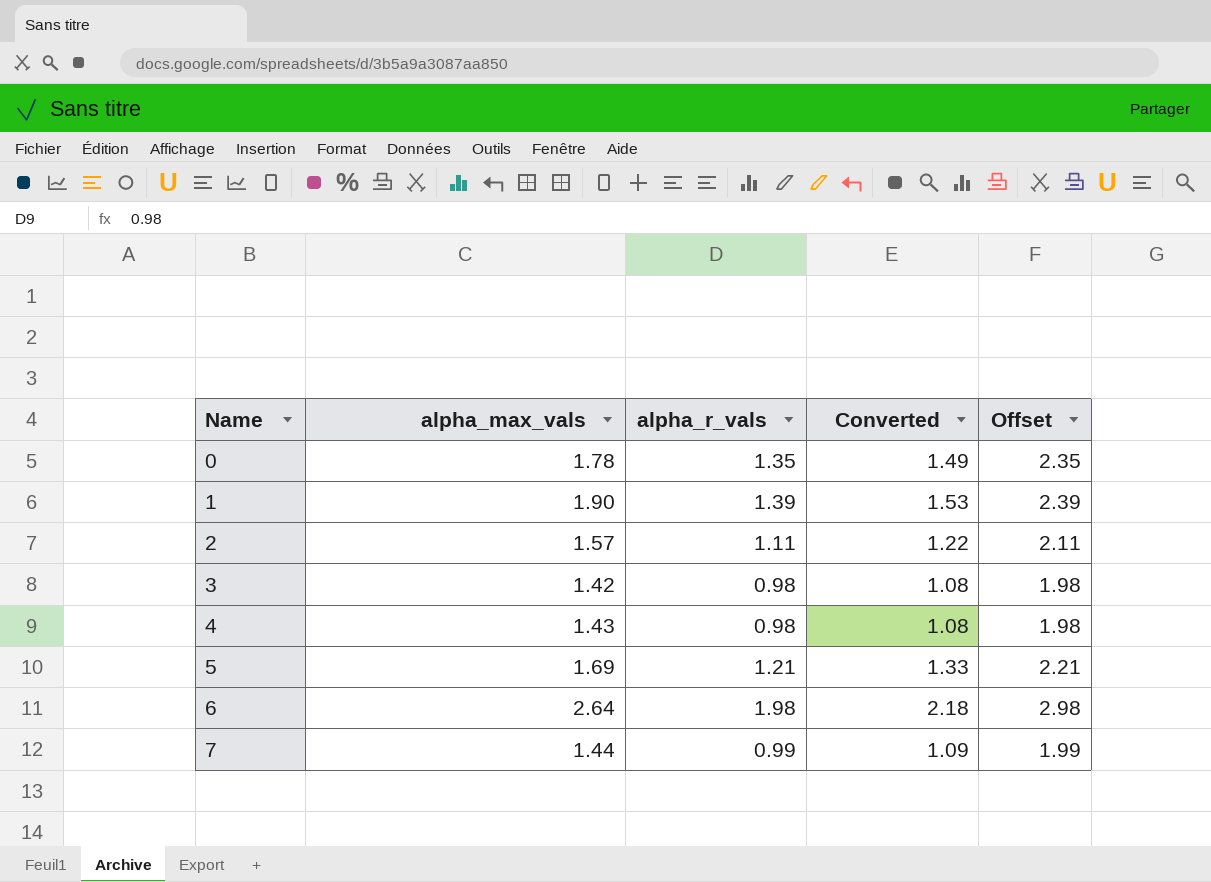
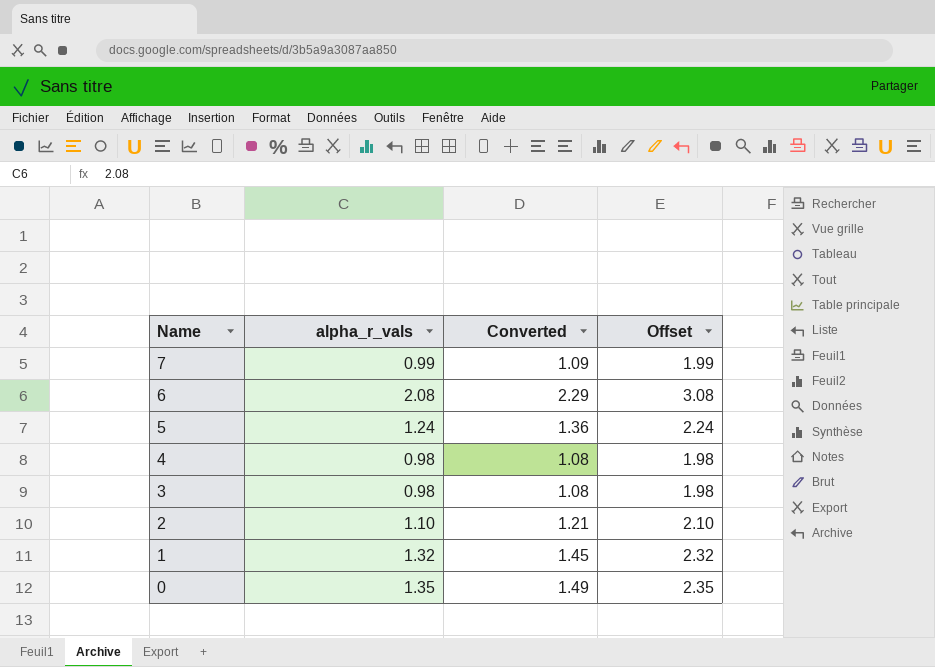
row order: Name ascending -> Name descending
column alpha_max_vals | position: 2 -> none
6 | alpha_r_vals: 1.98 -> 2.08
6 | Converted: 2.18 -> 2.29
6 | Offset: 2.98 -> 3.08
5 | alpha_r_vals: 1.21 -> 1.24
5 | Converted: 1.33 -> 1.36
5 | Offset: 2.21 -> 2.24
2 | alpha_r_vals: 1.11 -> 1.10
2 | Converted: 1.22 -> 1.21
2 | Offset: 2.11 -> 2.10
1 | alpha_r_vals: 1.39 -> 1.32
1 | Converted: 1.53 -> 1.45
1 | Offset: 2.39 -> 2.32

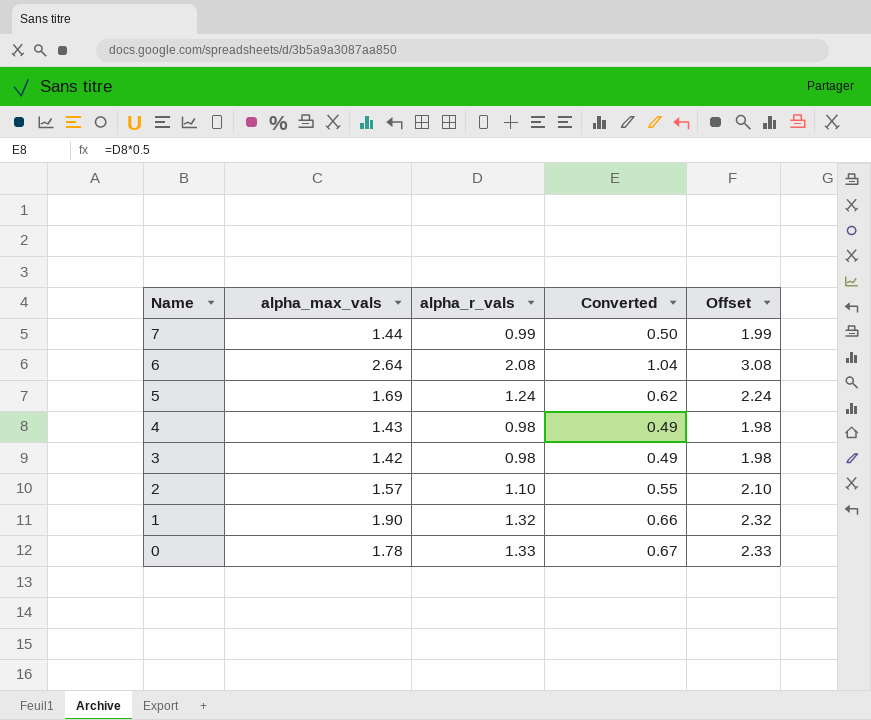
column alpha_max_vals | position: none -> 2
column Converted | formula: [alpha_r_vals] * 1.1 -> [alpha_r_vals] * 0.5
0 | alpha_r_vals: 1.35 -> 1.33
0 | Offset: 2.35 -> 2.33

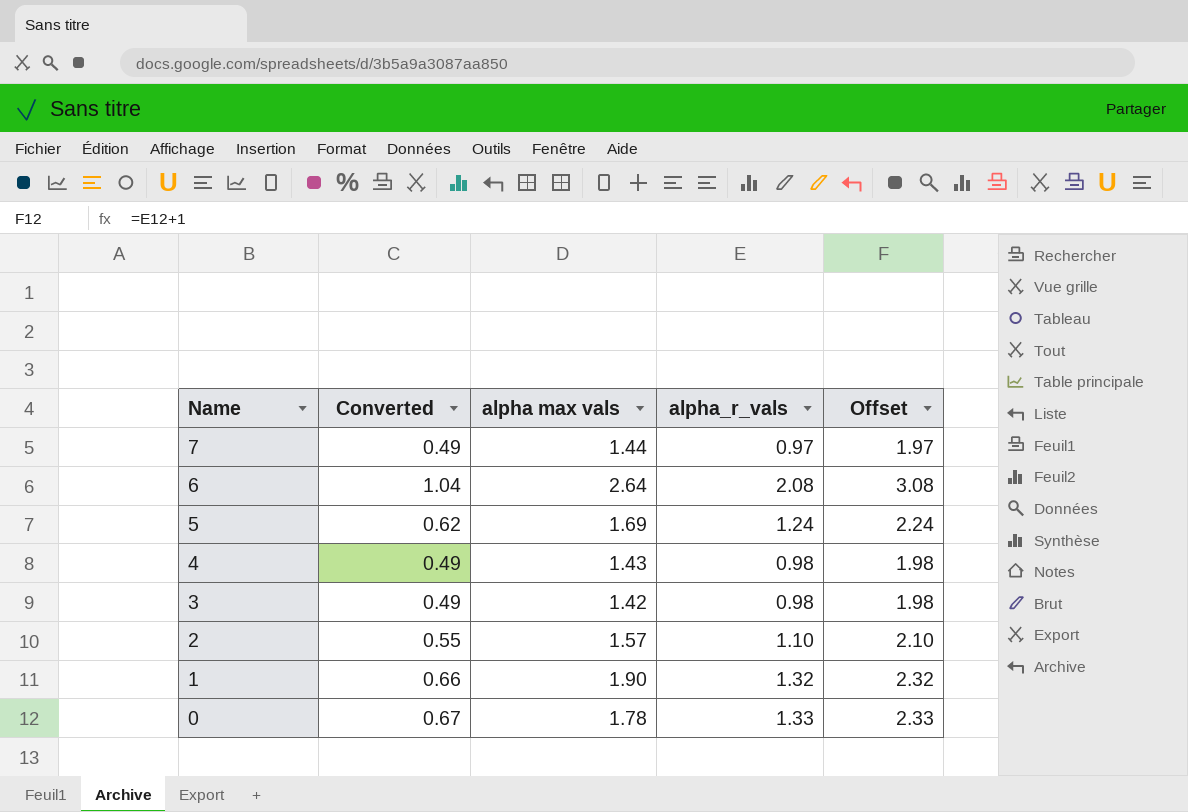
column Converted | position: 4 -> 2
column name: alpha_max_vals -> alpha max vals
7 | Converted: 0.50 -> 0.49
7 | alpha_r_vals: 0.99 -> 0.97
7 | Offset: 1.99 -> 1.97

